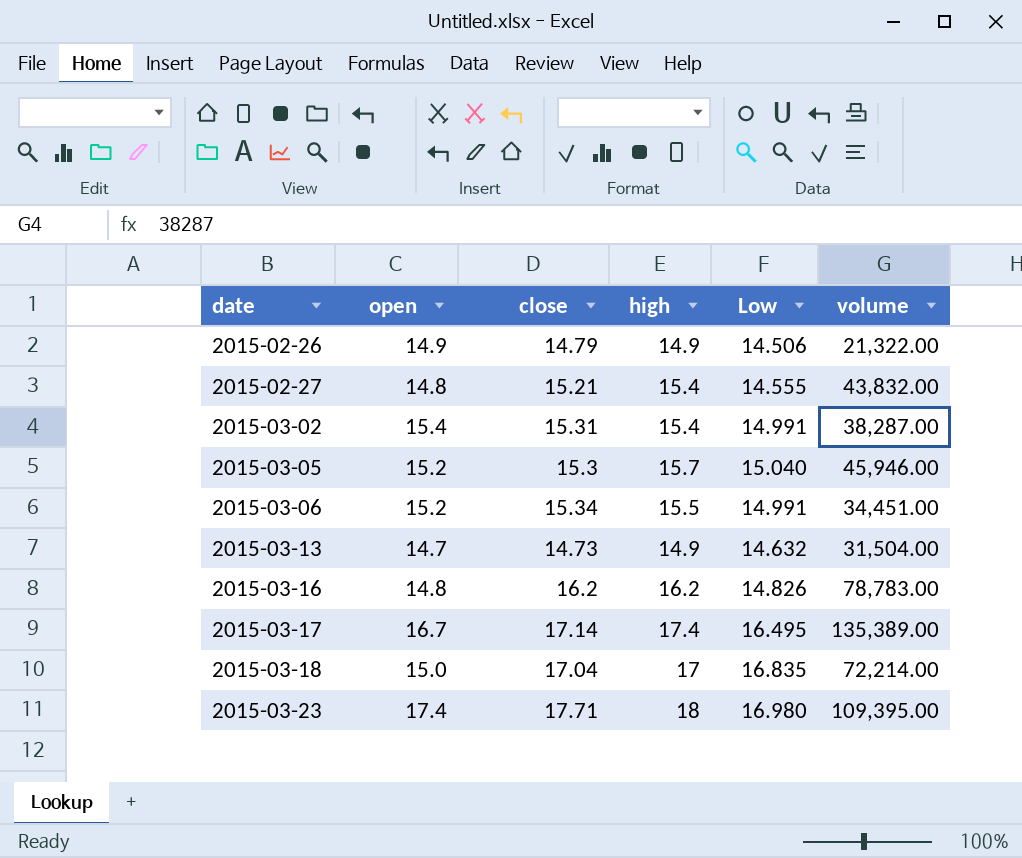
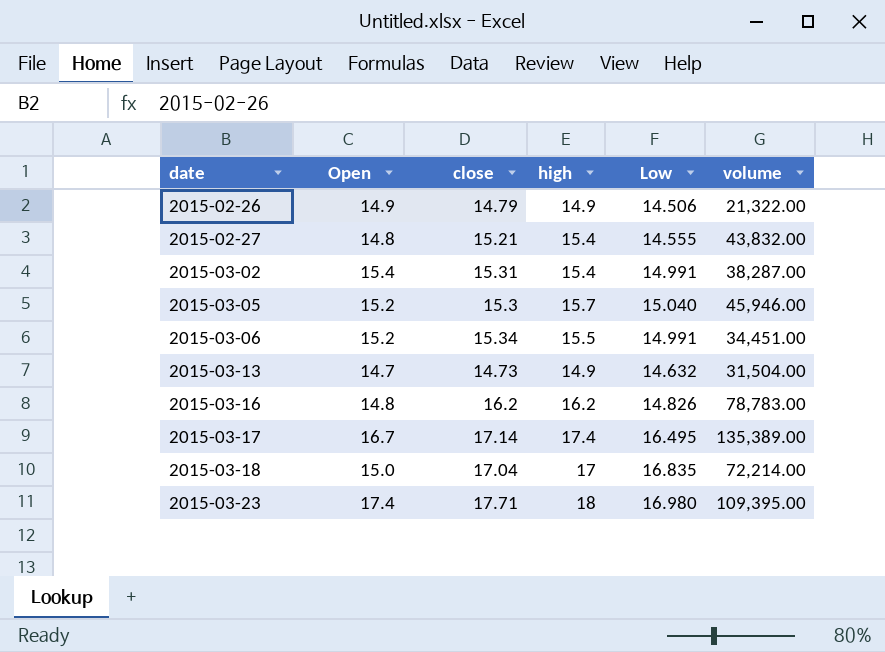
column name: open -> Open

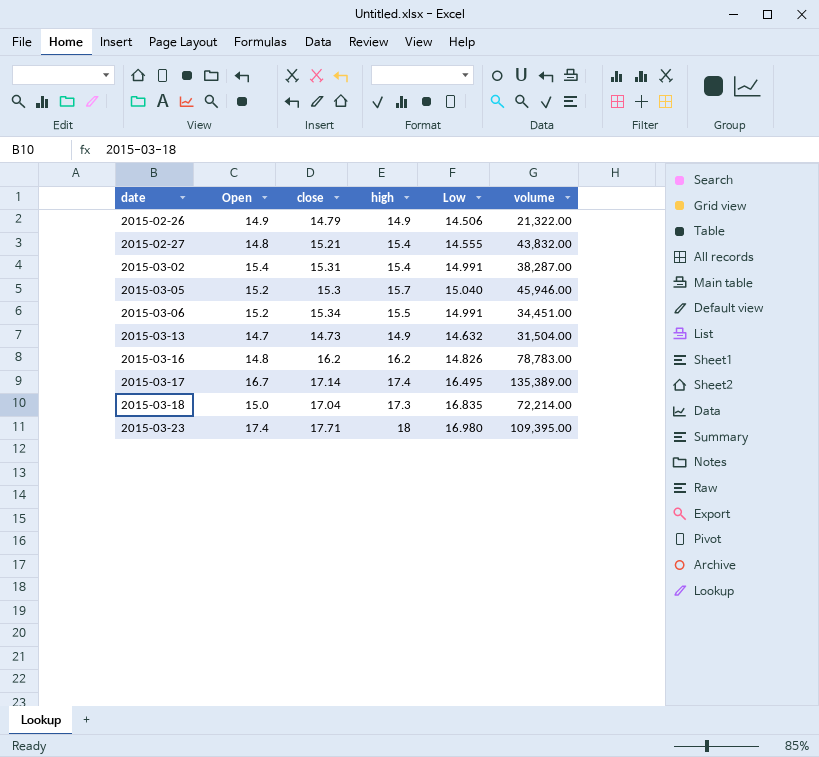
2015-03-18 | high: 17 -> 17.3

